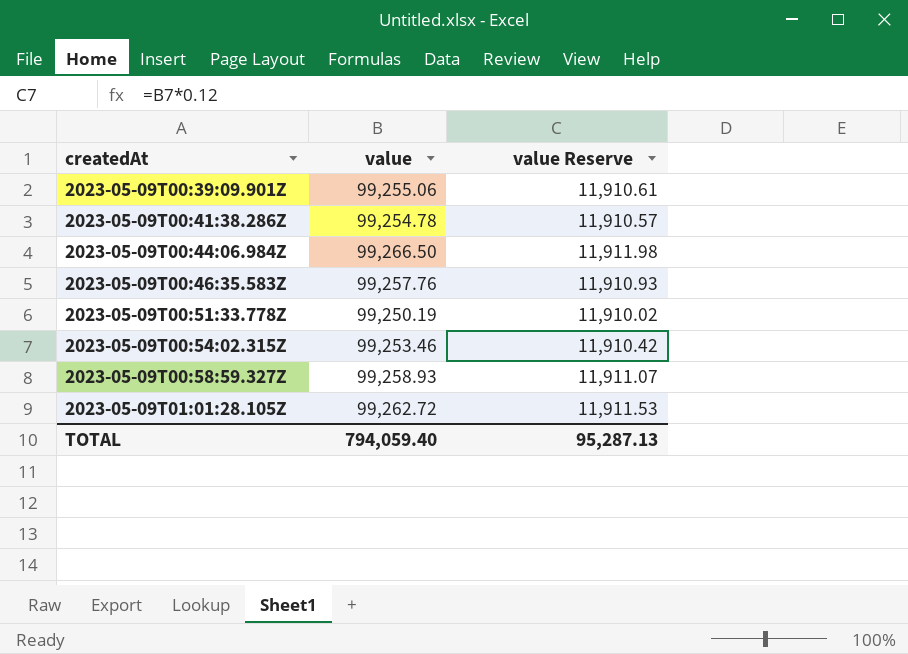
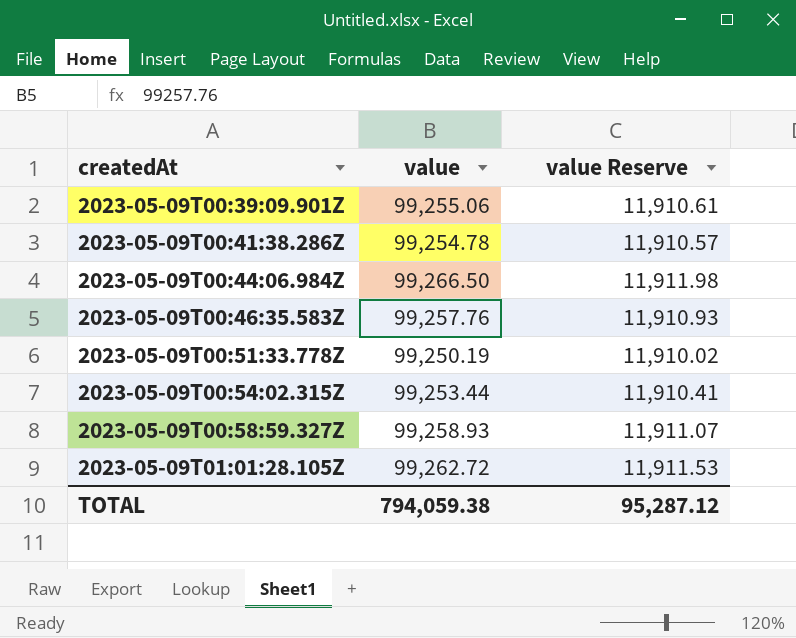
2023-05-09T00:54:02.315Z | value: 99,253.46 -> 99,253.44
2023-05-09T00:54:02.315Z | value Reserve: 11,910.42 -> 11,910.41
TOTAL | value: 794,059.40 -> 794,059.38
TOTAL | value Reserve: 95,287.13 -> 95,287.12

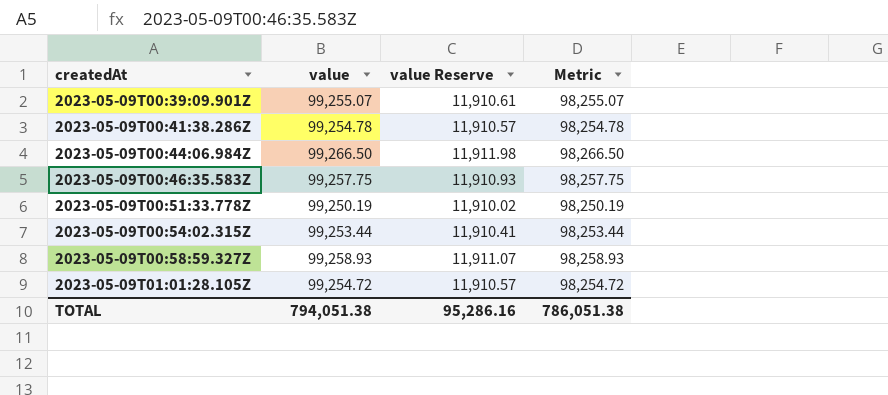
column Metric | formula: none -> [value] - 1000
2023-05-09T00:39:09.901Z | value: 99,255.06 -> 99,255.07
2023-05-09T00:46:35.583Z | value: 99,257.76 -> 99,257.75
2023-05-09T01:01:28.105Z | value: 99,262.72 -> 99,254.72
2023-05-09T01:01:28.105Z | value Reserve: 11,911.53 -> 11,910.57
TOTAL | value: 794,059.38 -> 794,051.38
TOTAL | value Reserve: 95,287.12 -> 95,286.16

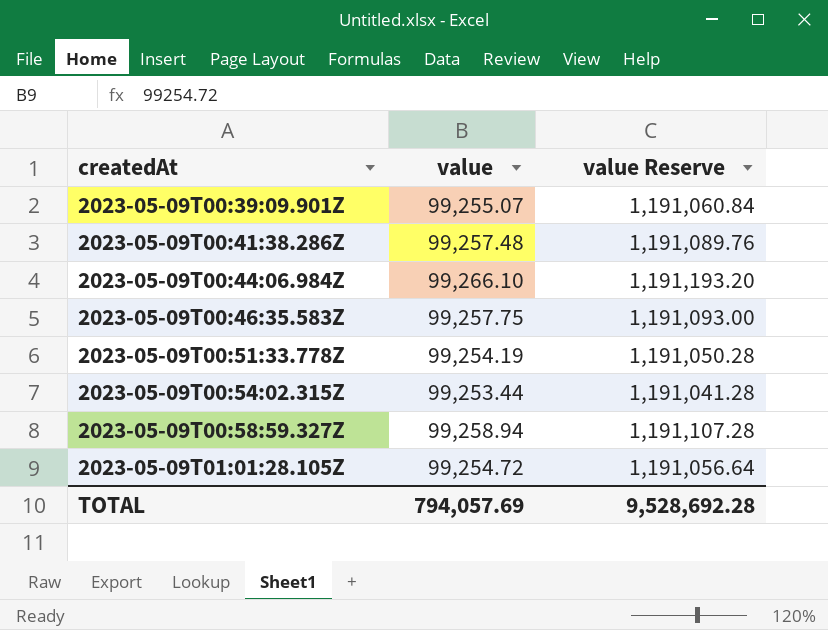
column Metric | formula: [value] - 1000 -> none
column value Reserve | formula: [value] * 0.12 -> [value] * 12
2023-05-09T00:41:38.286Z | value: 99,254.78 -> 99,257.48
2023-05-09T00:44:06.984Z | value: 99,266.50 -> 99,266.10
2023-05-09T00:51:33.778Z | value: 99,250.19 -> 99,254.19
2023-05-09T00:58:59.327Z | value: 99,258.93 -> 99,258.94
TOTAL | value: 794,051.38 -> 794,057.69
TOTAL | value Reserve: 95,286.16 -> 9,528,692.28

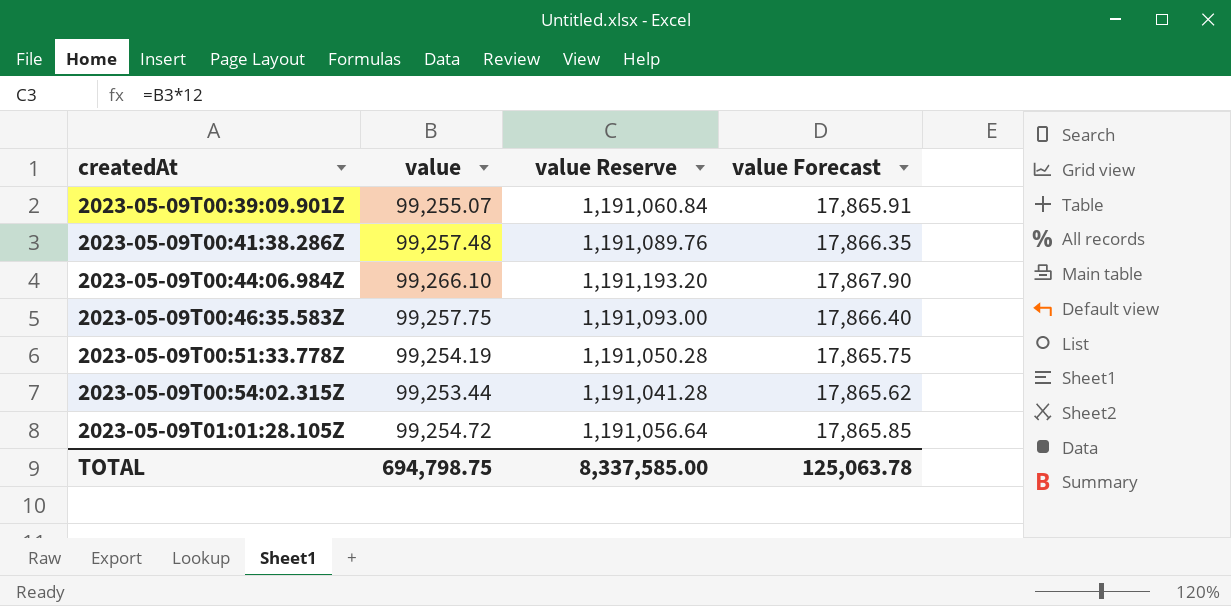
column value Forecast | formula: none -> [value] * 0.18
row 2023-05-09T00:58:59.327Z: 99,258.94 | 1,191,107.28 -> none
TOTAL | value: 794,057.69 -> 694,798.75
TOTAL | value Reserve: 9,528,692.28 -> 8,337,585.00

